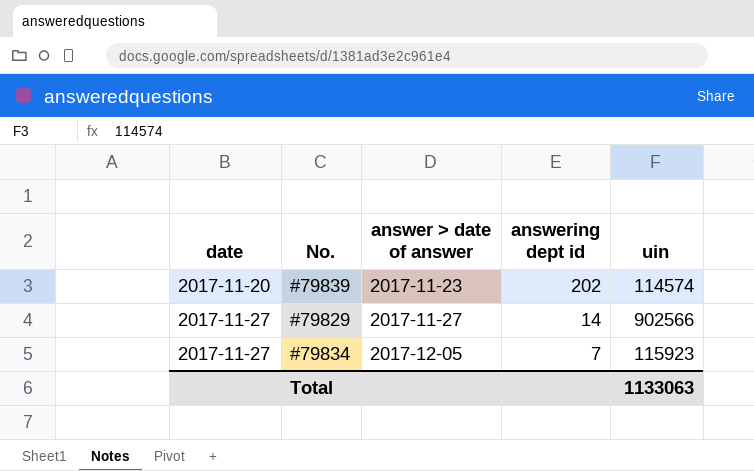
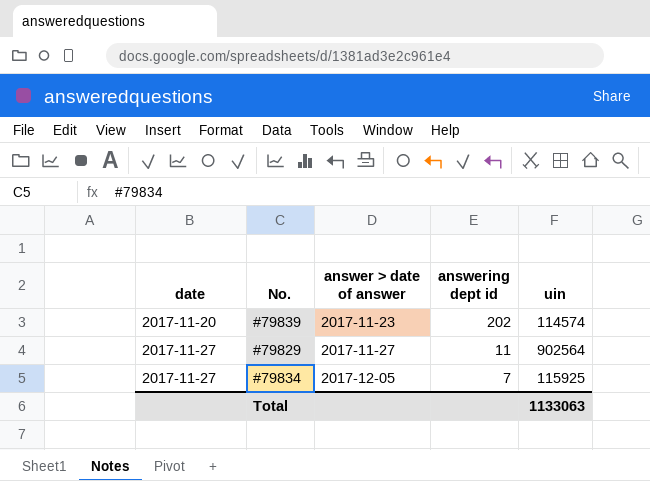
#79829 | answering dept id: 14 -> 11
#79829 | uin: 902566 -> 902564
#79834 | uin: 115923 -> 115925

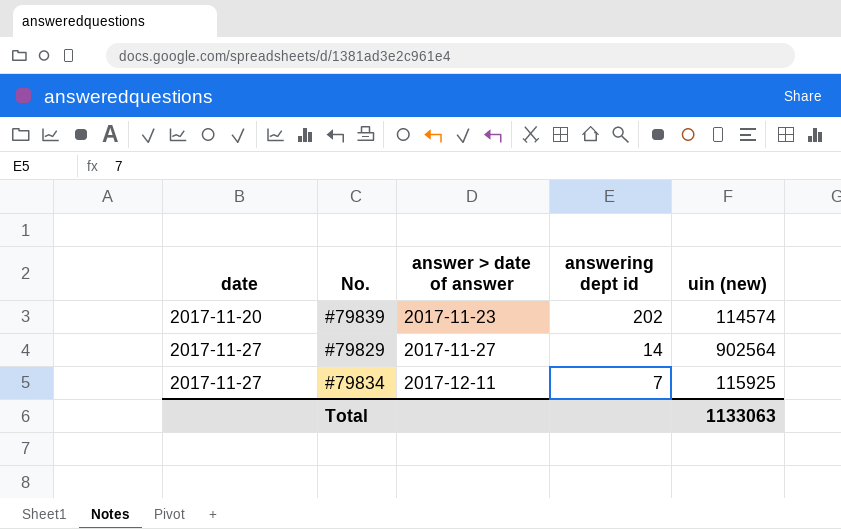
column name: uin -> uin (new)
#79829 | answering dept id: 11 -> 14
#79834 | answer > date of answer: 2017-12-05 -> 2017-12-11

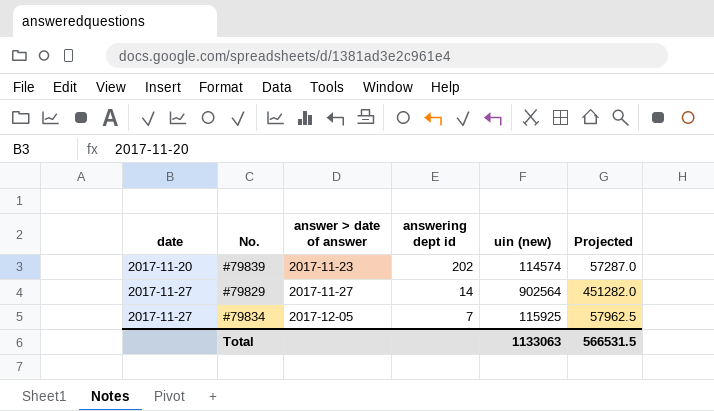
column Projected | formula: none -> [uin (new)] * 0.5
#79834 | answer > date of answer: 2017-12-11 -> 2017-12-05

